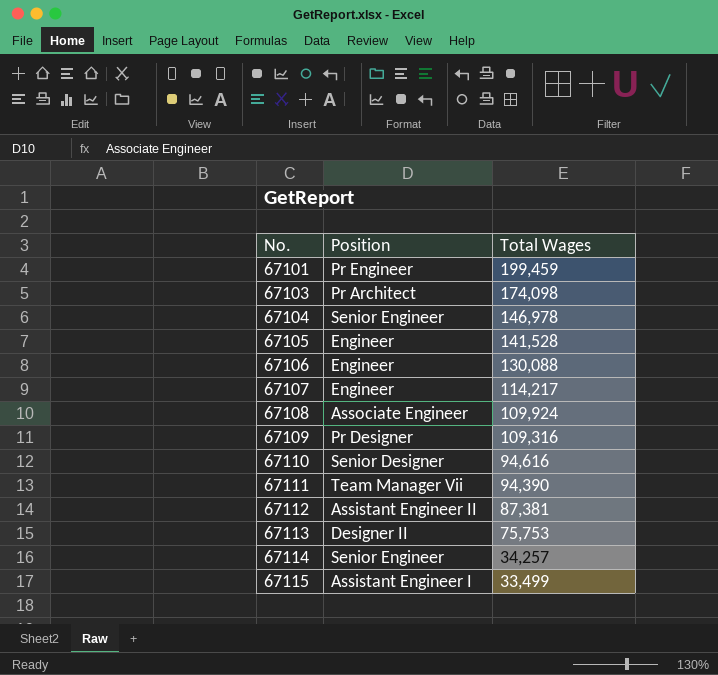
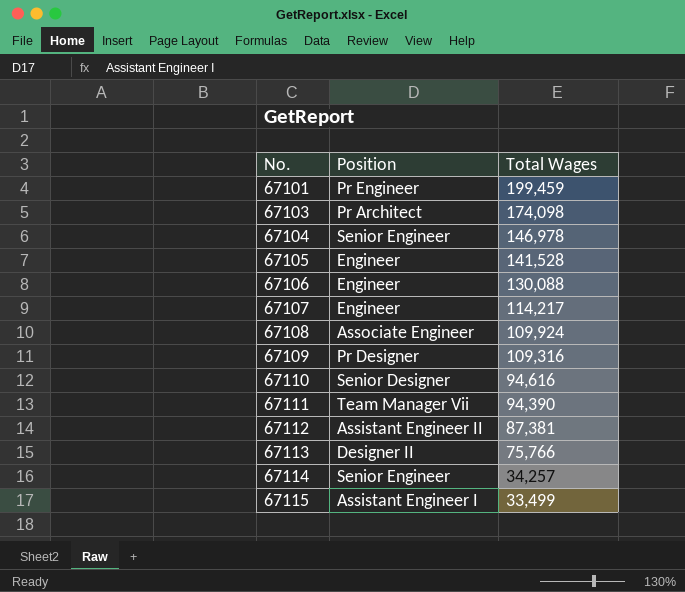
67113 | Total Wages: 75,753 -> 75,766

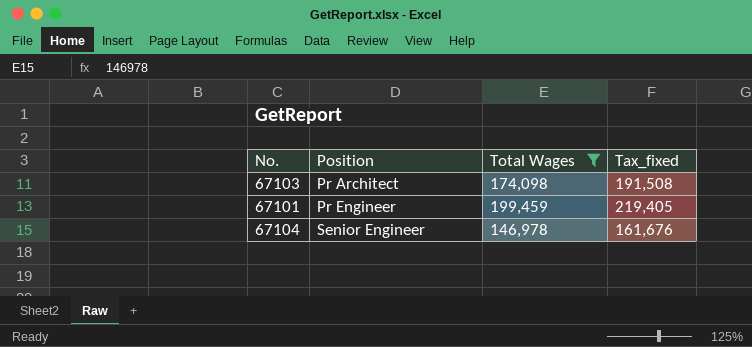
filter: none -> Total Wages >= 146,978
row order: No. ascending -> Position ascending
column Tax_fixed | formula: none -> [Total Wages] * 1.1

